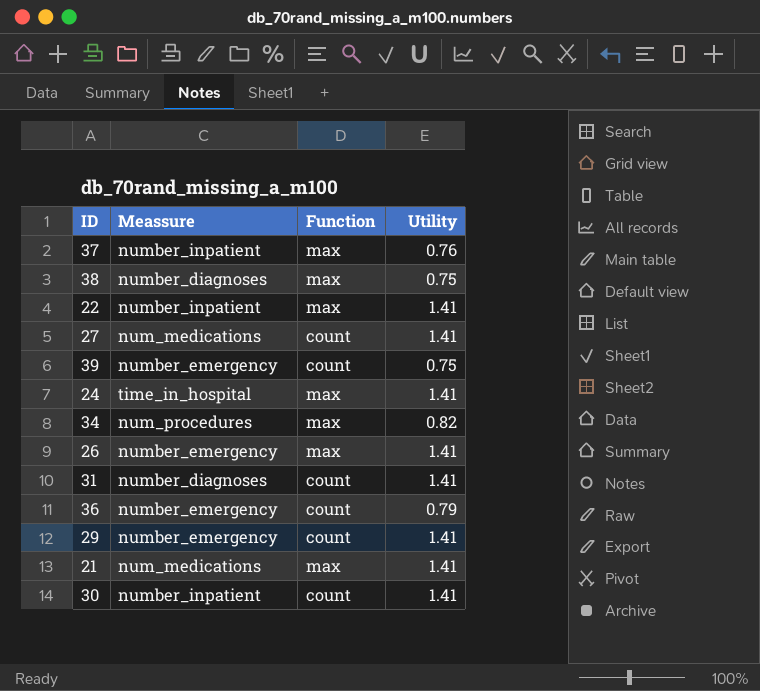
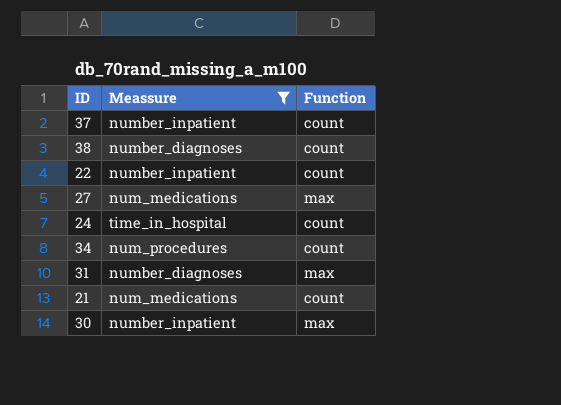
filter: none -> Meassure != number_emergency
column Utility | position: 4 -> none
37 | Function: max -> count
38 | Function: max -> count
22 | Function: max -> count
27 | Function: count -> max
24 | Function: max -> count
34 | Function: max -> count
31 | Function: count -> max
21 | Function: max -> count
30 | Function: count -> max

